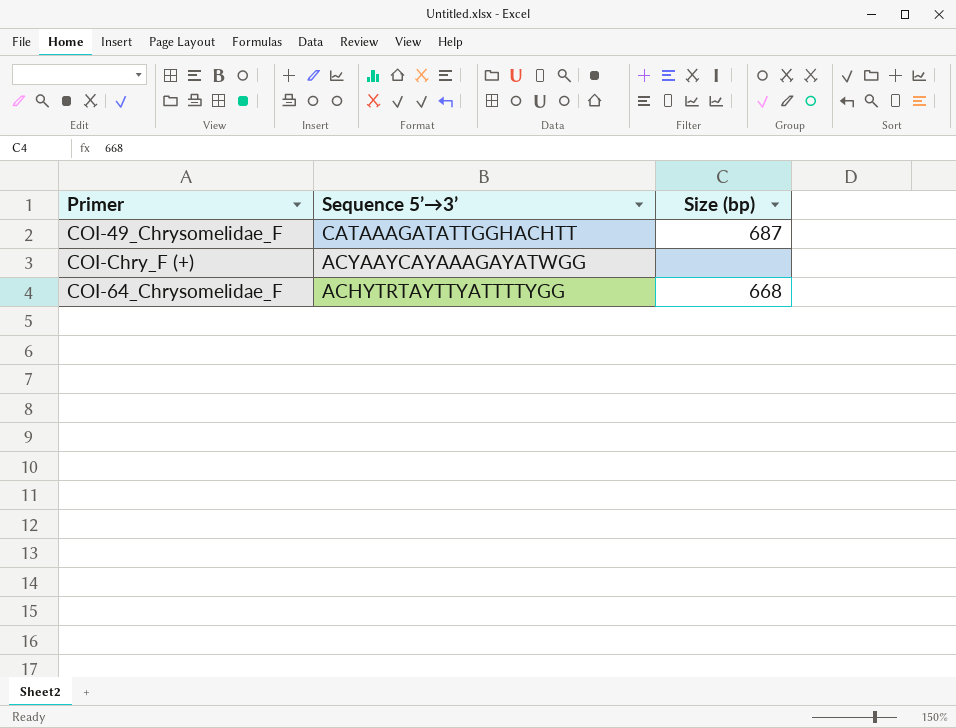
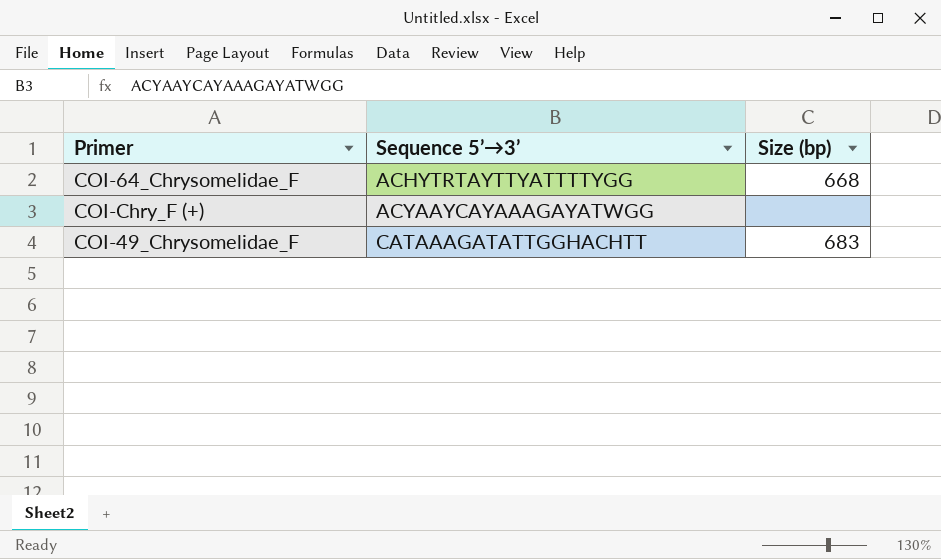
row order: Sequence 5’→3’ descending -> Sequence 5’→3’ ascending
COI-49_Chrysomelidae_F | Size (bp): 687 -> 683

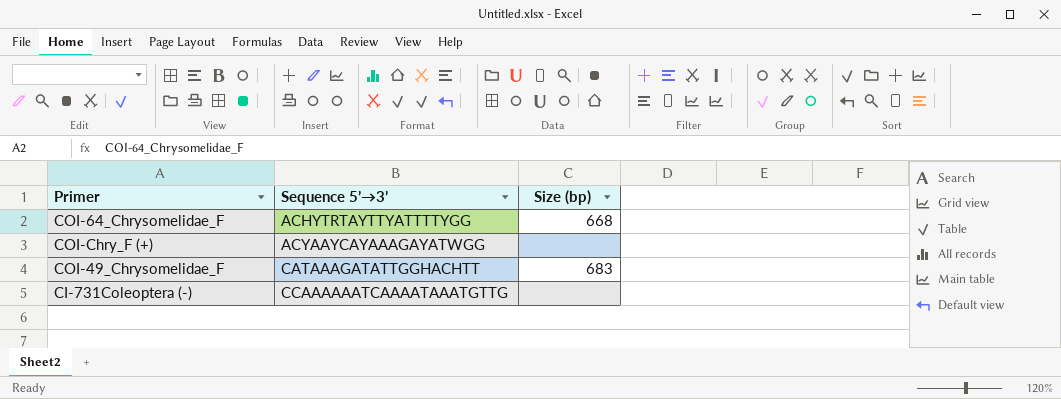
row CI-731Coleoptera (-): none -> CCAAAAAATCAAAATAAATGTTG | none

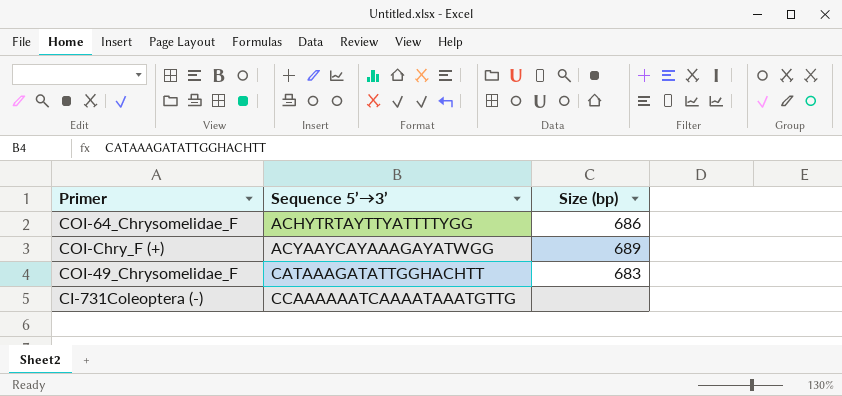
COI-64_Chrysomelidae_F | Size (bp): 668 -> 686
COI-Chry_F (+) | Size (bp): none -> 689

